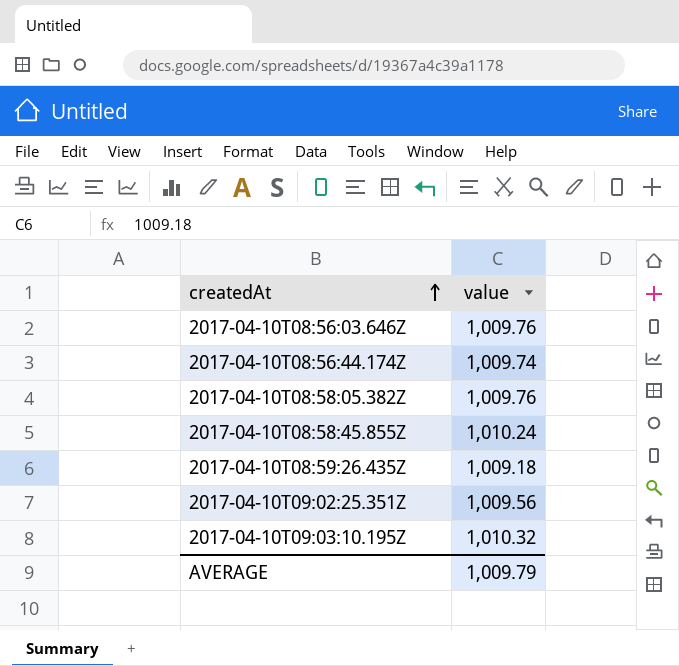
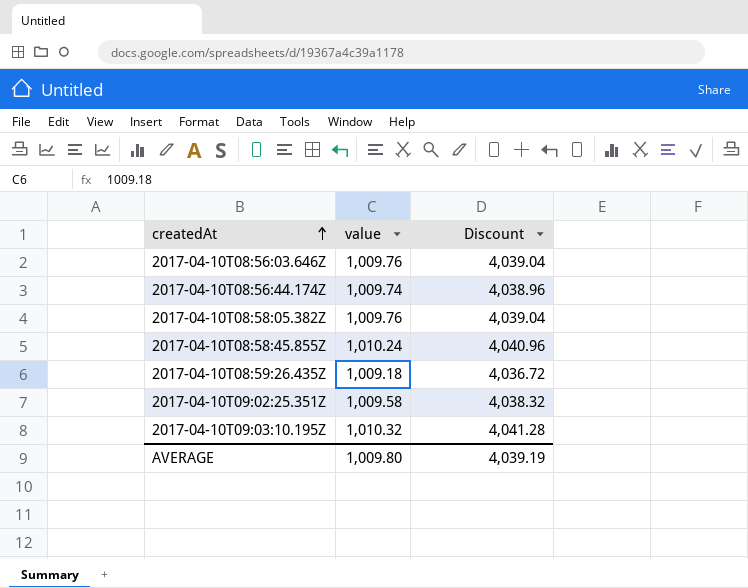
column Discount | formula: none -> [value] * 4
2017-04-10T09:02:25.351Z | value: 1,009.56 -> 1,009.58
AVERAGE | value: 1,009.79 -> 1,009.80

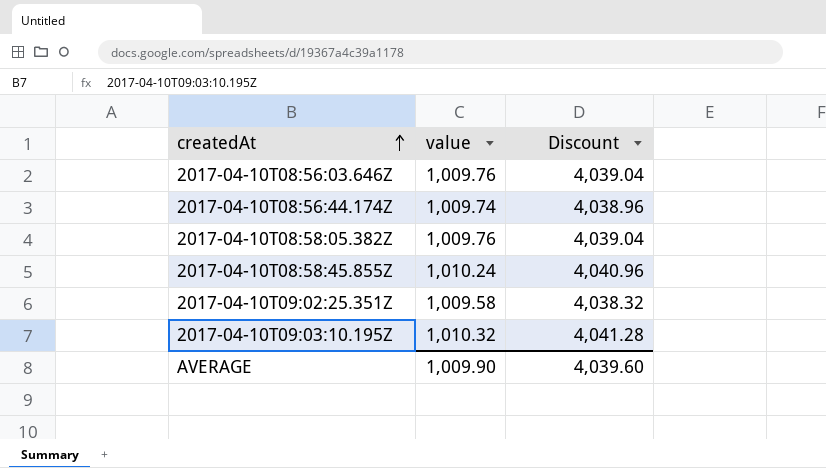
row 2017-04-10T08:59:26.435Z: 1,009.18 | 4,036.72 -> none
AVERAGE | value: 1,009.80 -> 1,009.90
AVERAGE | Discount: 4,039.19 -> 4,039.60

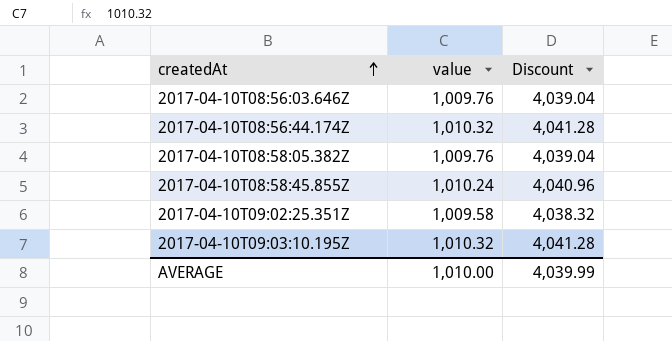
2017-04-10T08:56:44.174Z | value: 1,009.74 -> 1,010.32
2017-04-10T08:56:44.174Z | Discount: 4,038.96 -> 4,041.28
AVERAGE | value: 1,009.90 -> 1,010.00
AVERAGE | Discount: 4,039.60 -> 4,039.99

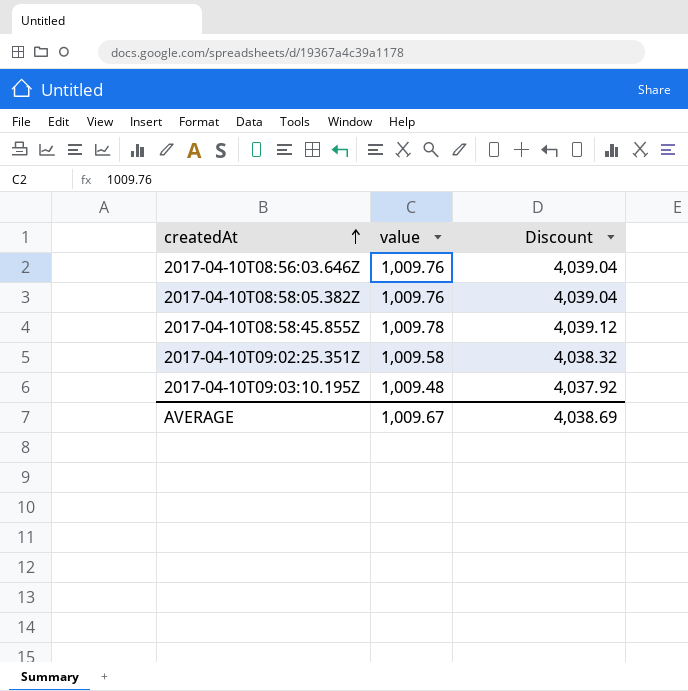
row 2017-04-10T08:56:44.174Z: 1,010.32 | 4,041.28 -> none
2017-04-10T08:58:45.855Z | value: 1,010.24 -> 1,009.78
2017-04-10T08:58:45.855Z | Discount: 4,040.96 -> 4,039.12
2017-04-10T09:03:10.195Z | value: 1,010.32 -> 1,009.48
2017-04-10T09:03:10.195Z | Discount: 4,041.28 -> 4,037.92
AVERAGE | value: 1,010.00 -> 1,009.67
AVERAGE | Discount: 4,039.99 -> 4,038.69

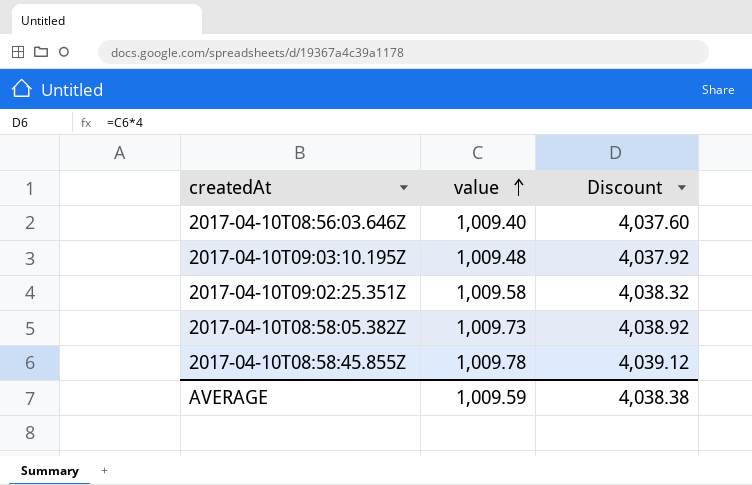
row order: createdAt ascending -> value ascending
2017-04-10T08:56:03.646Z | value: 1,009.76 -> 1,009.40
2017-04-10T08:56:03.646Z | Discount: 4,039.04 -> 4,037.60
2017-04-10T08:58:05.382Z | value: 1,009.76 -> 1,009.73
2017-04-10T08:58:05.382Z | Discount: 4,039.04 -> 4,038.92
AVERAGE | value: 1,009.67 -> 1,009.59
AVERAGE | Discount: 4,038.69 -> 4,038.38

